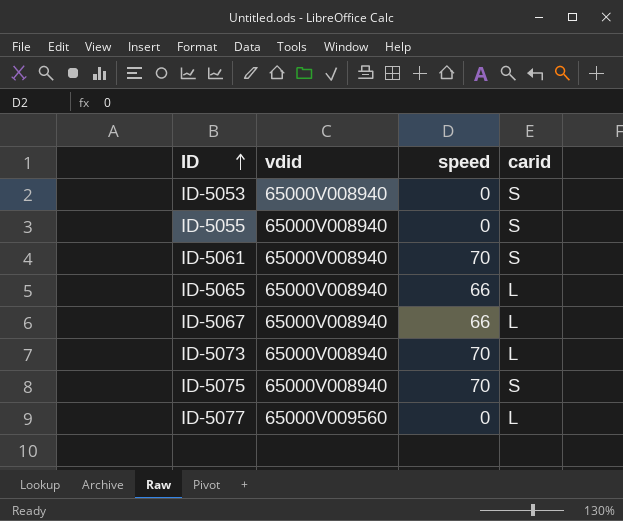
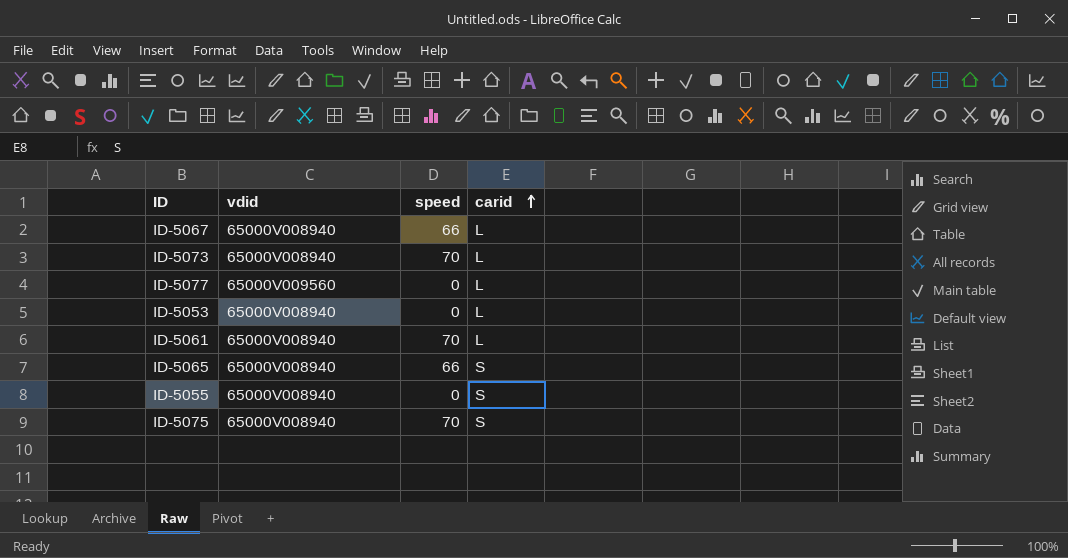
row order: ID ascending -> carid ascending
ID-5053 | carid: S -> L
ID-5061 | carid: S -> L
ID-5065 | carid: L -> S

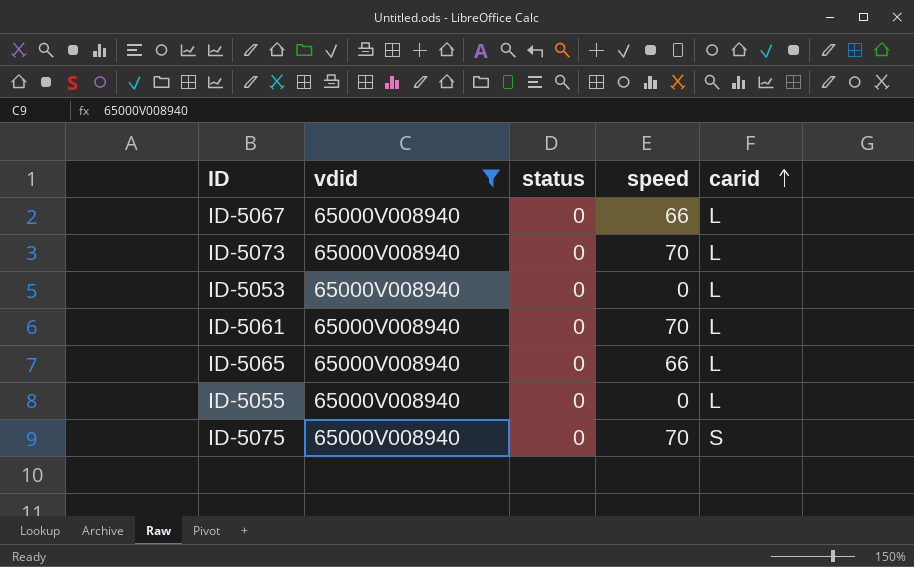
filter: none -> vdid = 65000V008940
column status | position: none -> 3
ID-5065 | carid: S -> L
ID-5055 | carid: S -> L

